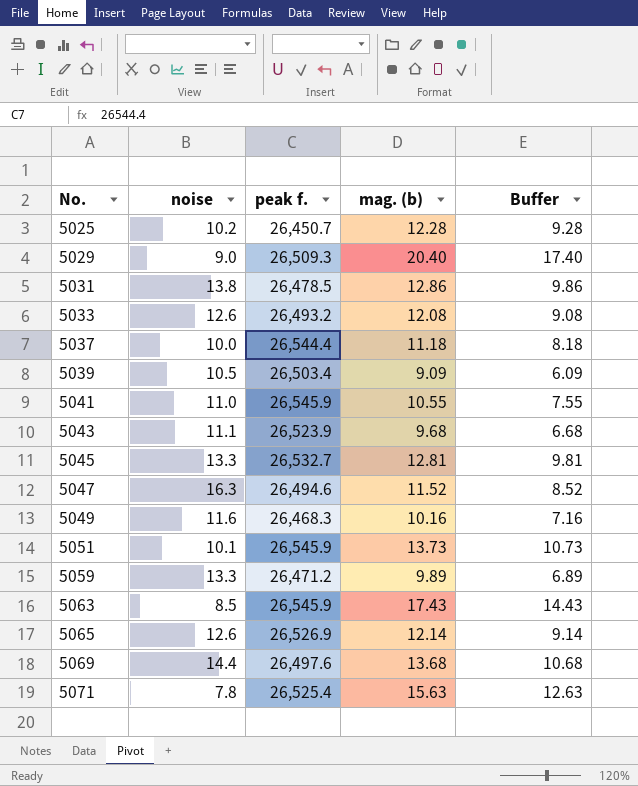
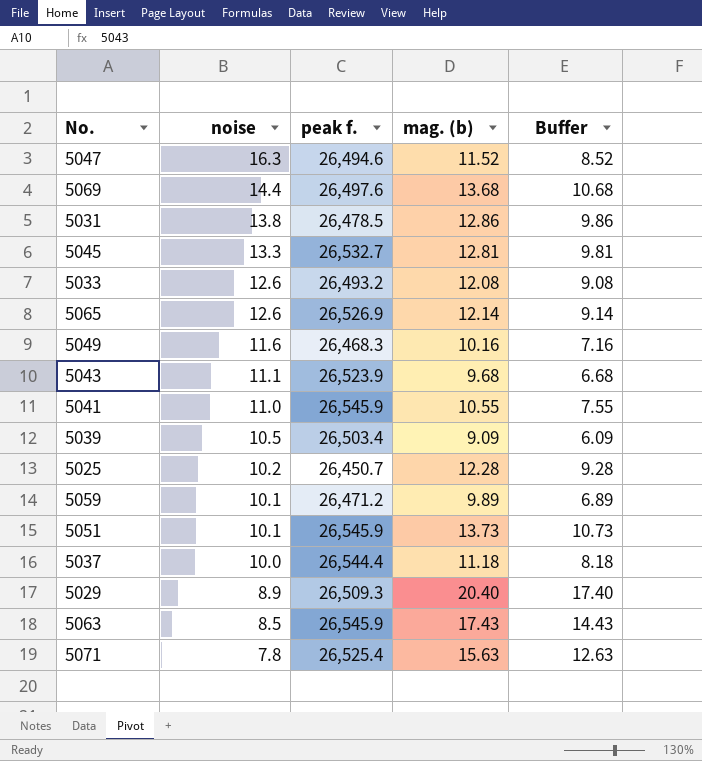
row order: No. ascending -> noise descending
5059 | noise: 13.3 -> 10.1
5029 | noise: 9.0 -> 8.9

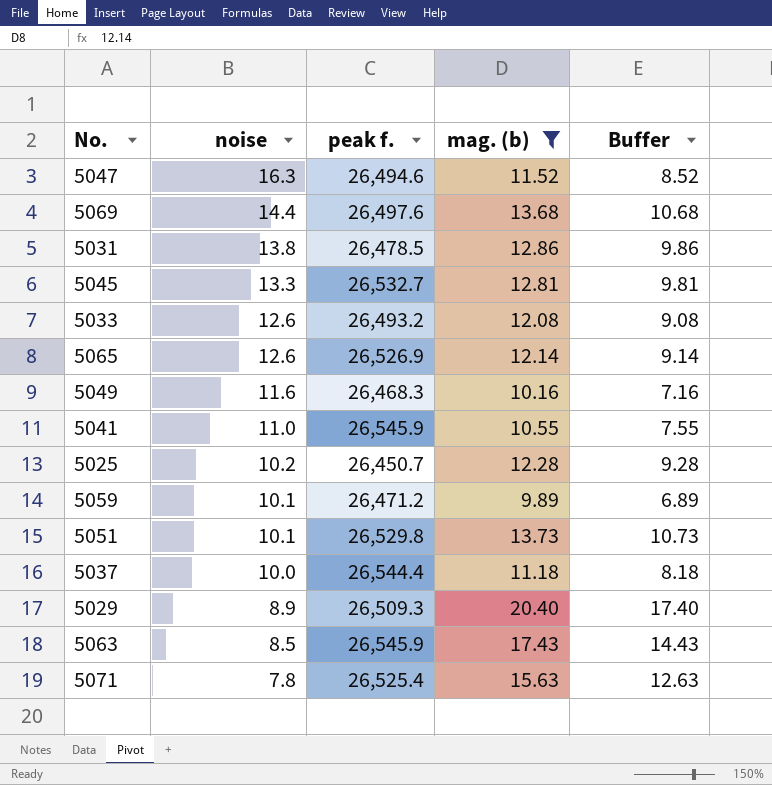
filter: none -> mag. (b) >= 9.89
5051 | peak f.: 26,545.9 -> 26,529.8

